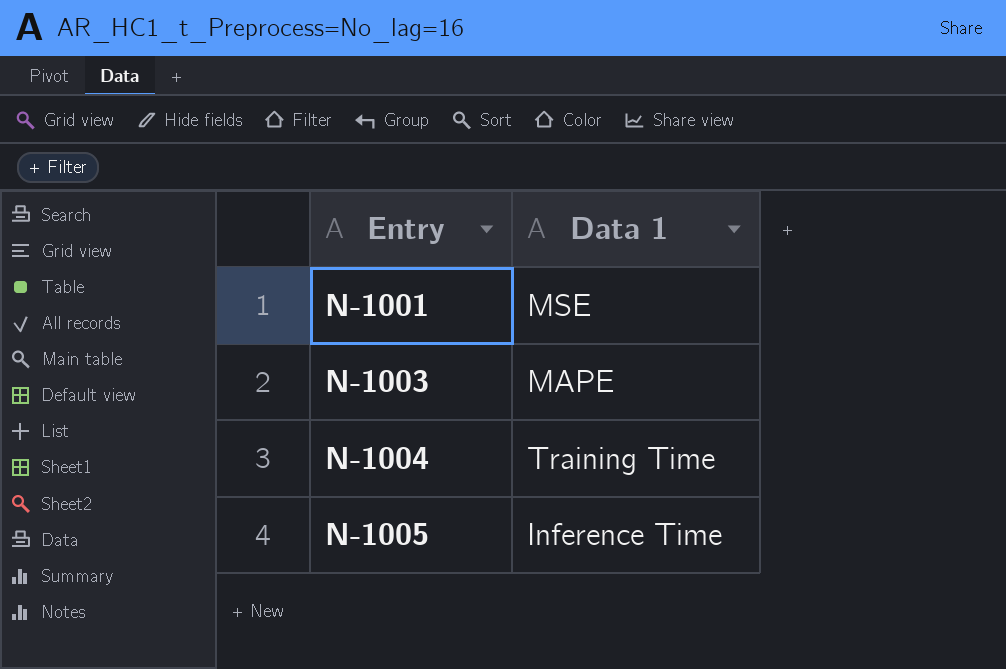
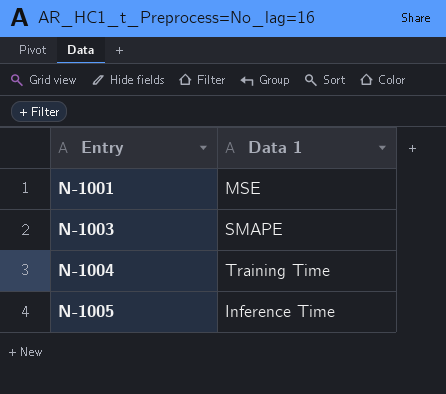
N-1003 | Data 1: MAPE -> SMAPE

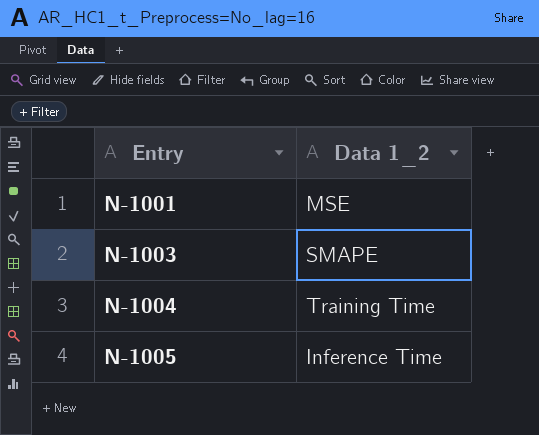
column name: Data 1 -> Data 1_2

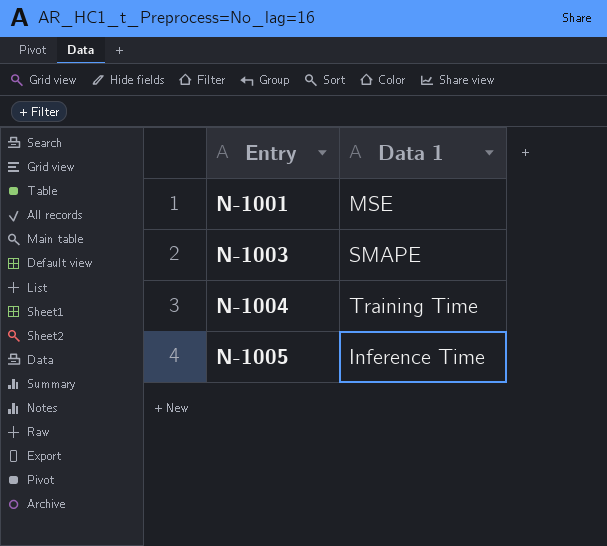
column name: Data 1_2 -> Data 1

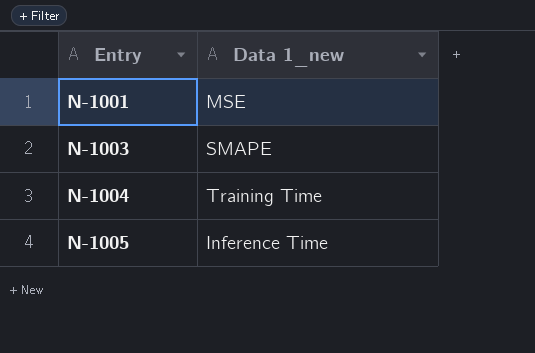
column name: Data 1 -> Data 1_new

